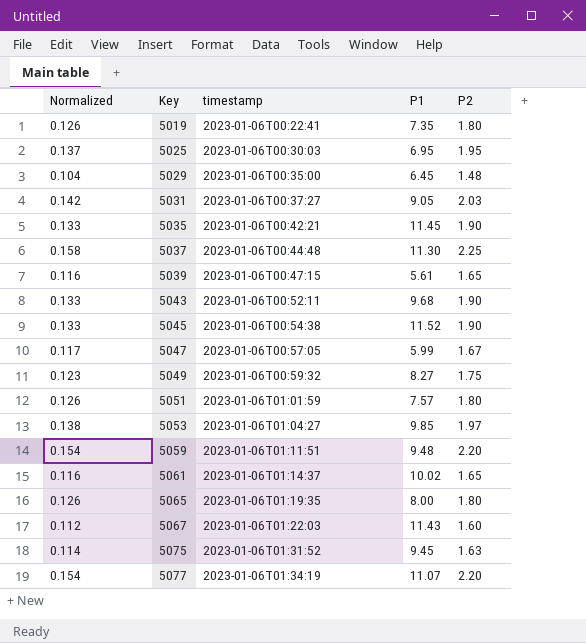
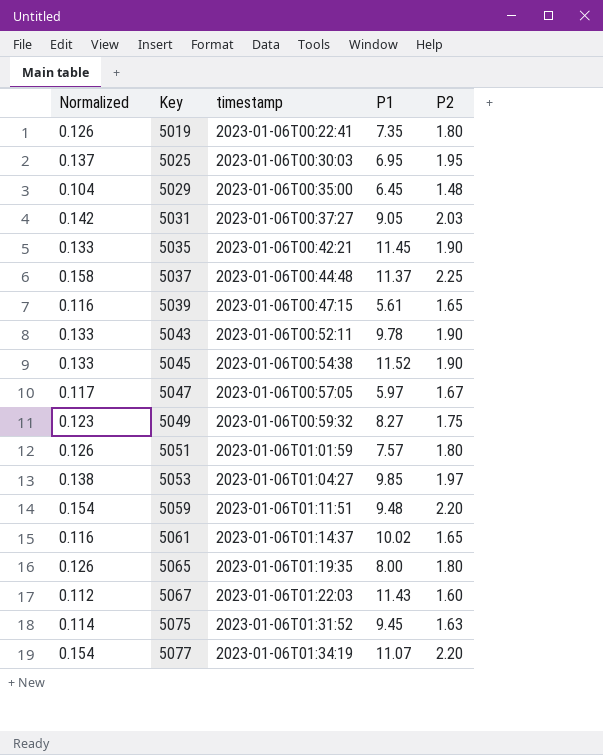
5037 | P1: 11.30 -> 11.37
5043 | P1: 9.68 -> 9.78
5047 | P1: 5.99 -> 5.97

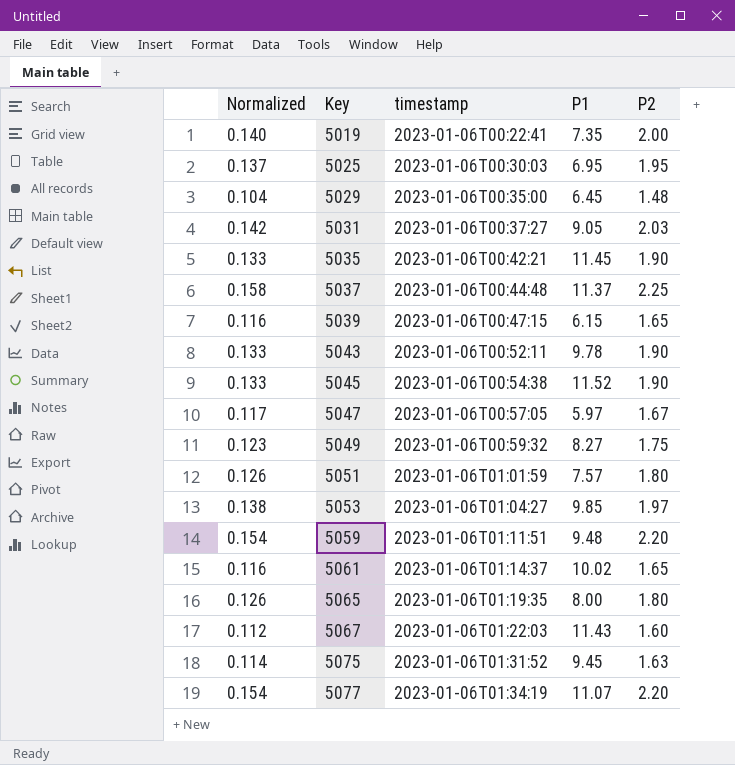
5019 | Normalized: 0.126 -> 0.140
5019 | P2: 1.80 -> 2.00
5039 | P1: 5.61 -> 6.15

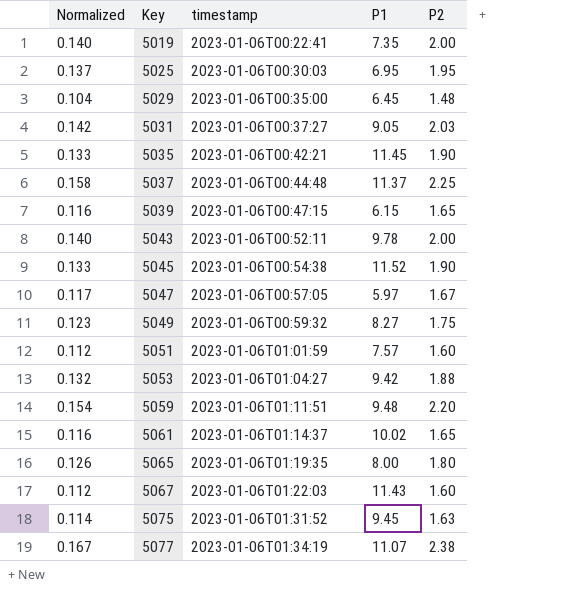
5043 | Normalized: 0.133 -> 0.140
5043 | P2: 1.90 -> 2.00
5051 | Normalized: 0.126 -> 0.112
5051 | P2: 1.80 -> 1.60
5053 | Normalized: 0.138 -> 0.132
5053 | P1: 9.85 -> 9.42
5053 | P2: 1.97 -> 1.88
5077 | Normalized: 0.154 -> 0.167
5077 | P2: 2.20 -> 2.38

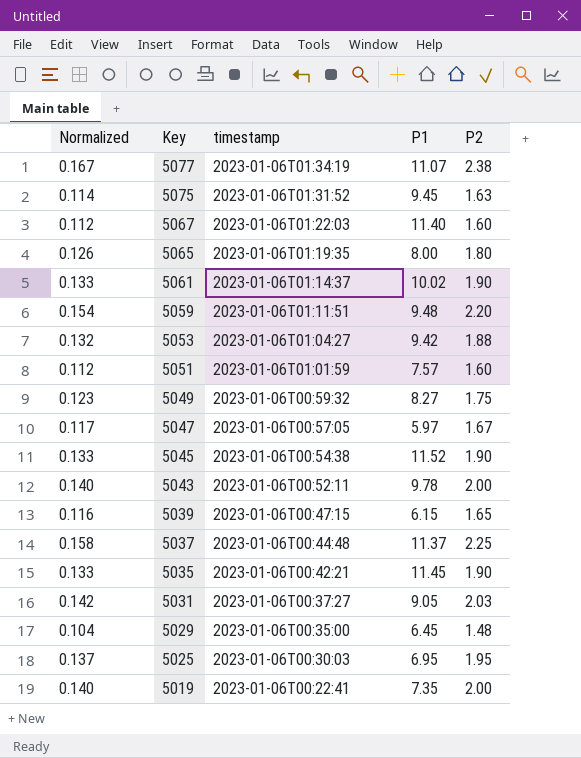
row order: Key ascending -> Key descending
5067 | P1: 11.43 -> 11.40
5061 | Normalized: 0.116 -> 0.133
5061 | P2: 1.65 -> 1.90

